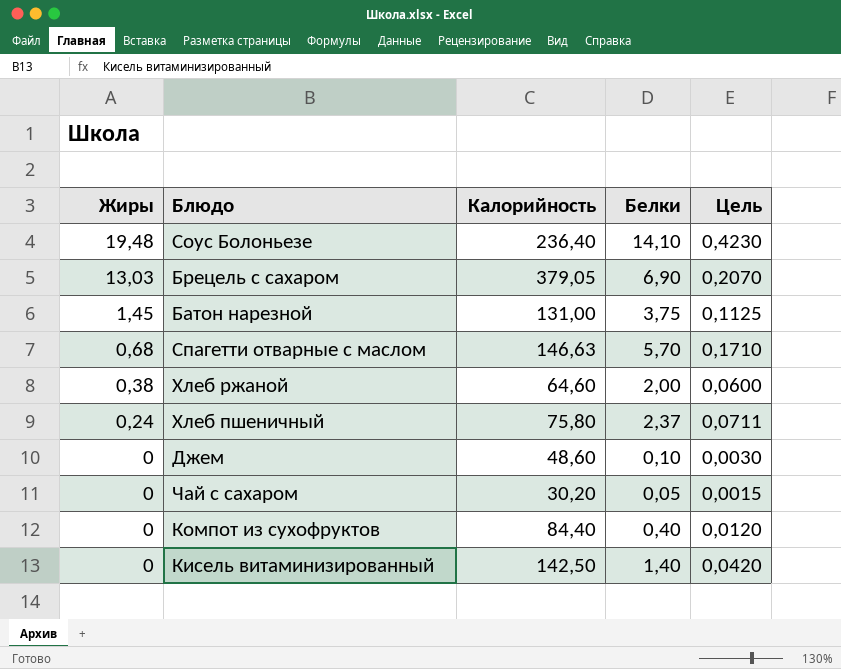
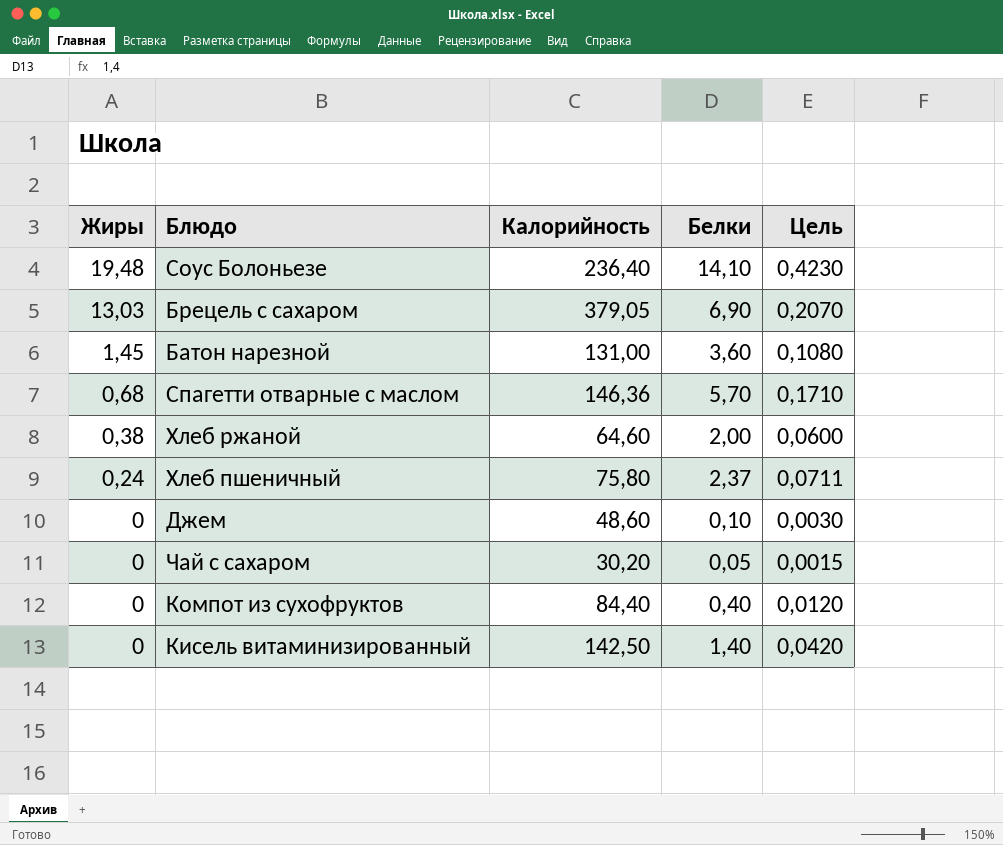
Батон нарезной | Белки: 3,75 -> 3,60
Батон нарезной | Цель: 0,1125 -> 0,1080
Спагетти отварные с маслом | Калорийность: 146,63 -> 146,36

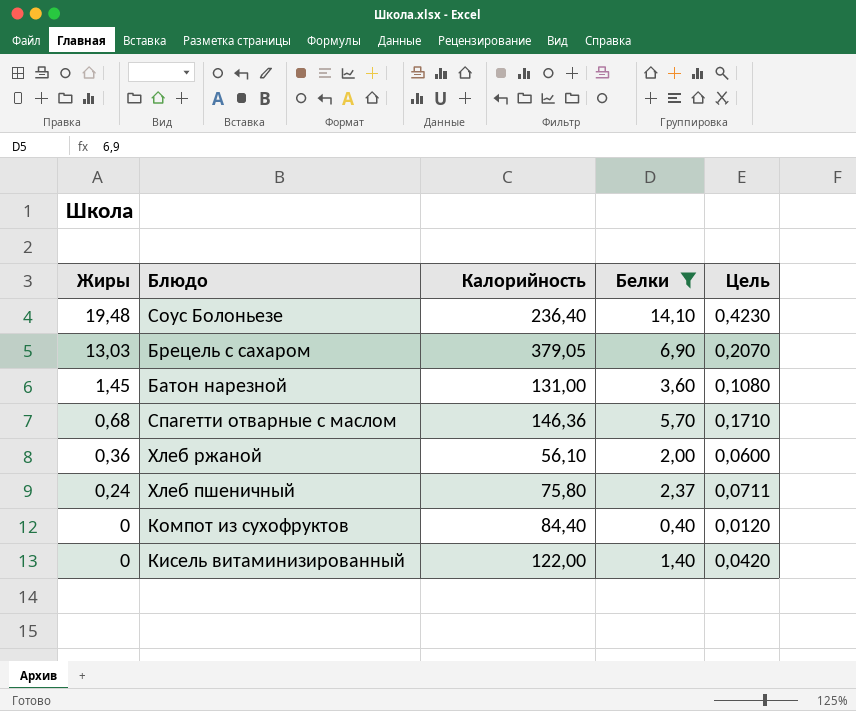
filter: none -> Белки >= 0,40
Хлеб ржаной | Жиры: 0,38 -> 0,36
Хлеб ржаной | Калорийность: 64,60 -> 56,10
Кисель витаминизированный | Калорийность: 142,50 -> 122,00

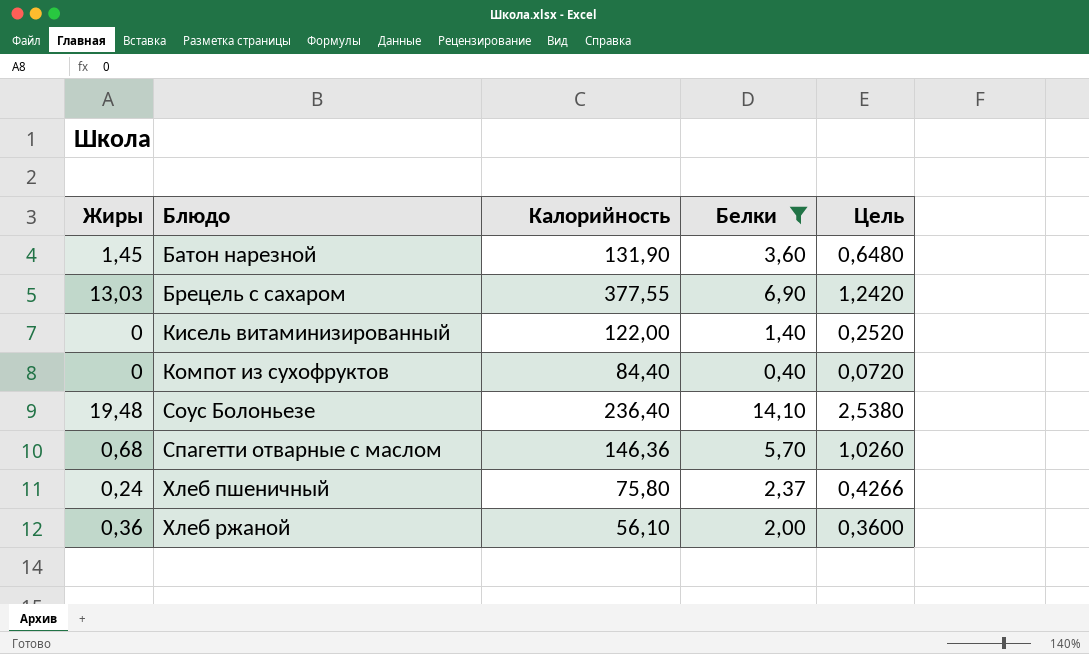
row order: Жиры descending -> Блюдо ascending
column Цель | formula: [Белки] * 0,03 -> [Белки] * 0,18
Батон нарезной | Калорийность: 131,00 -> 131,90
Брецель с сахаром | Калорийность: 379,05 -> 377,55

